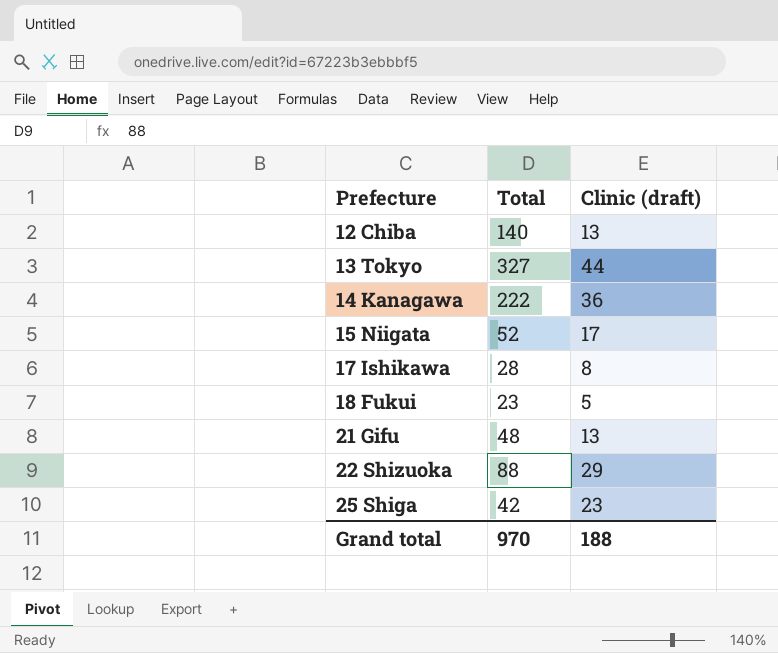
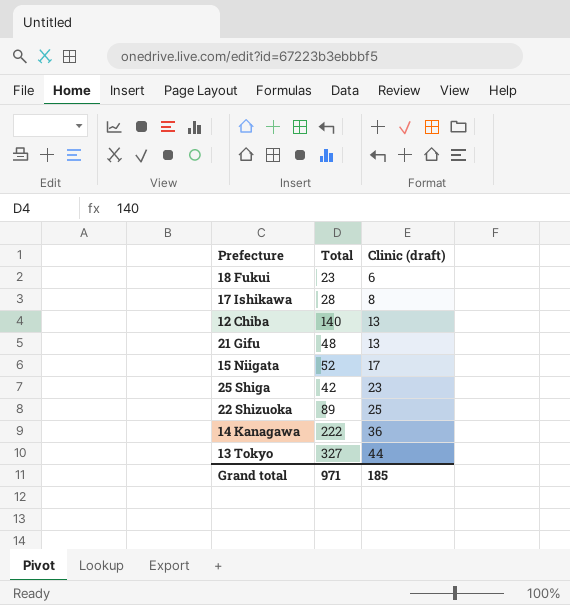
row order: Prefecture ascending -> Clinic (draft) ascending
18 Fukui | Clinic (draft): 5 -> 6
22 Shizuoka | Total: 88 -> 89
22 Shizuoka | Clinic (draft): 29 -> 25
Grand total | Total: 970 -> 971
Grand total | Clinic (draft): 188 -> 185

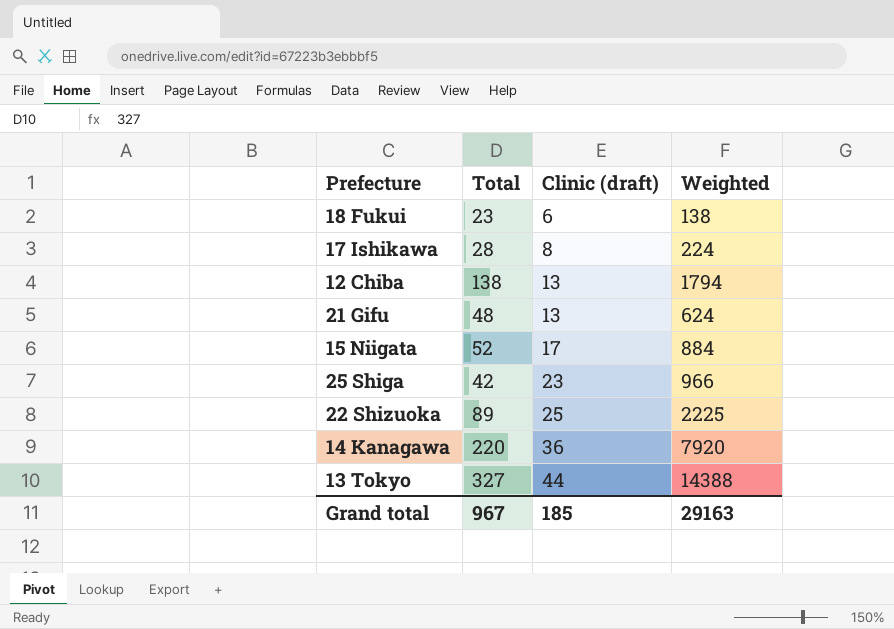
column Weighted | formula: none -> [Total] * [Clinic (draft)]
12 Chiba | Total: 140 -> 138
14 Kanagawa | Total: 222 -> 220
Grand total | Total: 971 -> 967

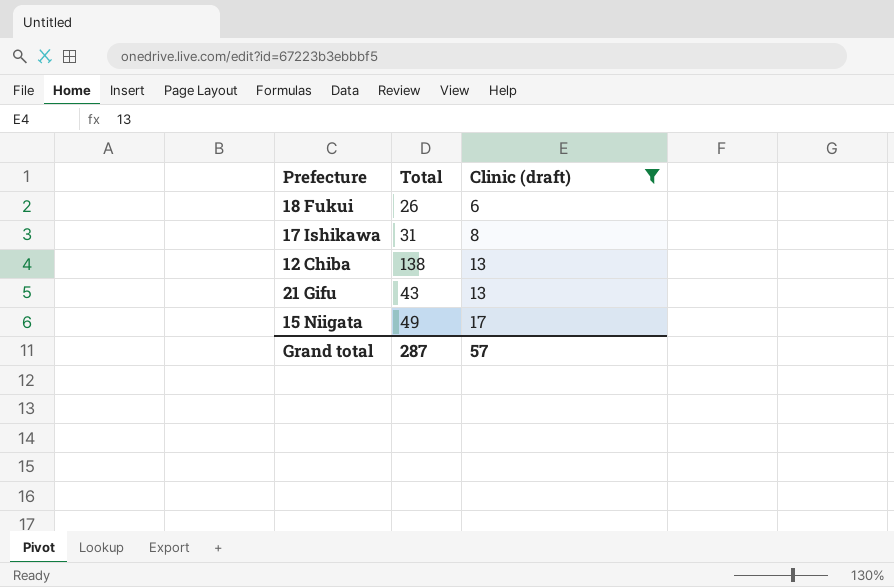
filter: none -> Clinic (draft) <= 17
column Weighted | formula: [Total] * [Clinic (draft)] -> none
18 Fukui | Total: 23 -> 26
17 Ishikawa | Total: 28 -> 31
21 Gifu | Total: 48 -> 43
15 Niigata | Total: 52 -> 49
Grand total | Total: 967 -> 287
Grand total | Clinic (draft): 185 -> 57

